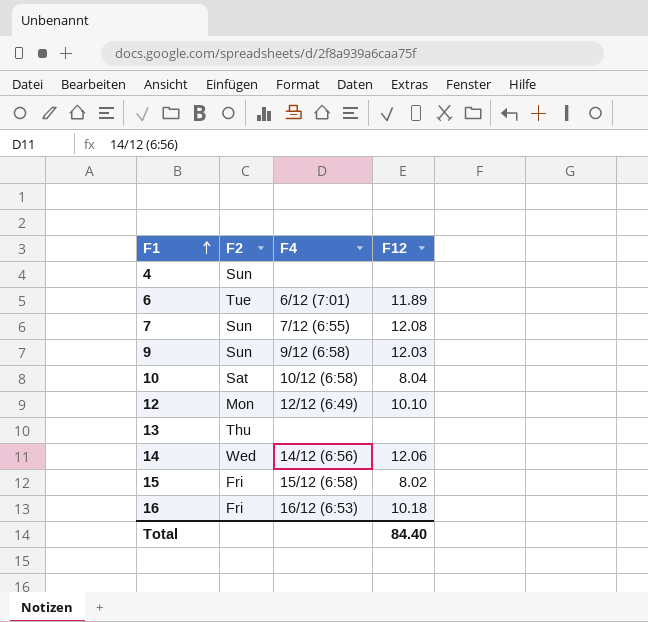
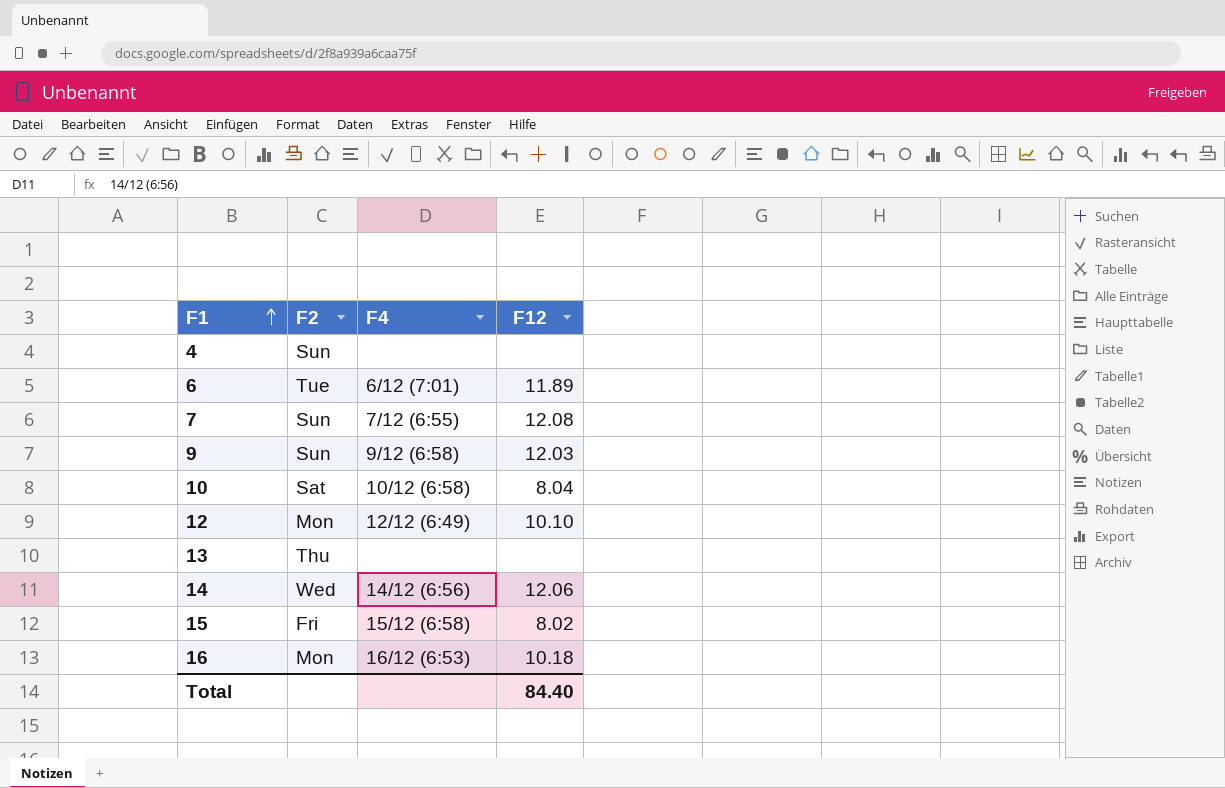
16 | F2: Fri -> Mon

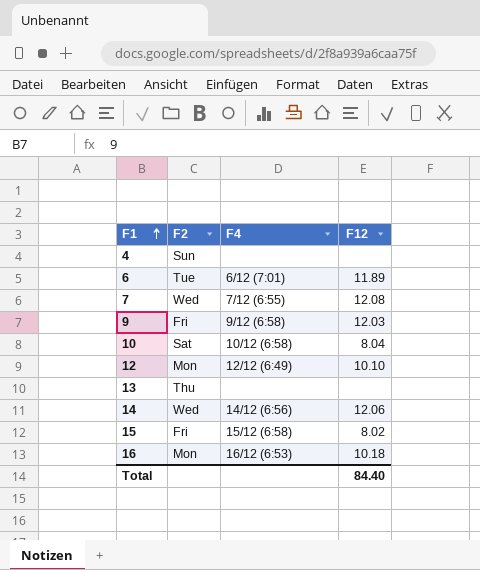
7 | F2: Sun -> Wed
9 | F2: Sun -> Fri

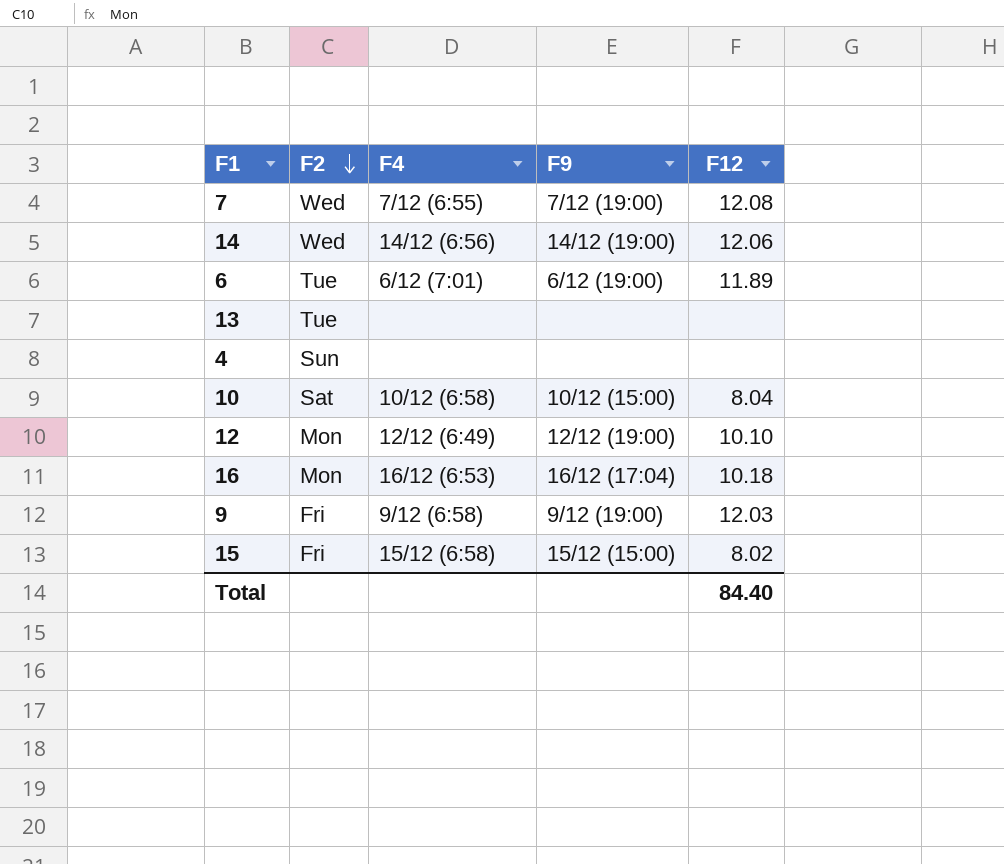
row order: F1 ascending -> F2 descending
column F9 | position: none -> 4
13 | F2: Thu -> Tue

